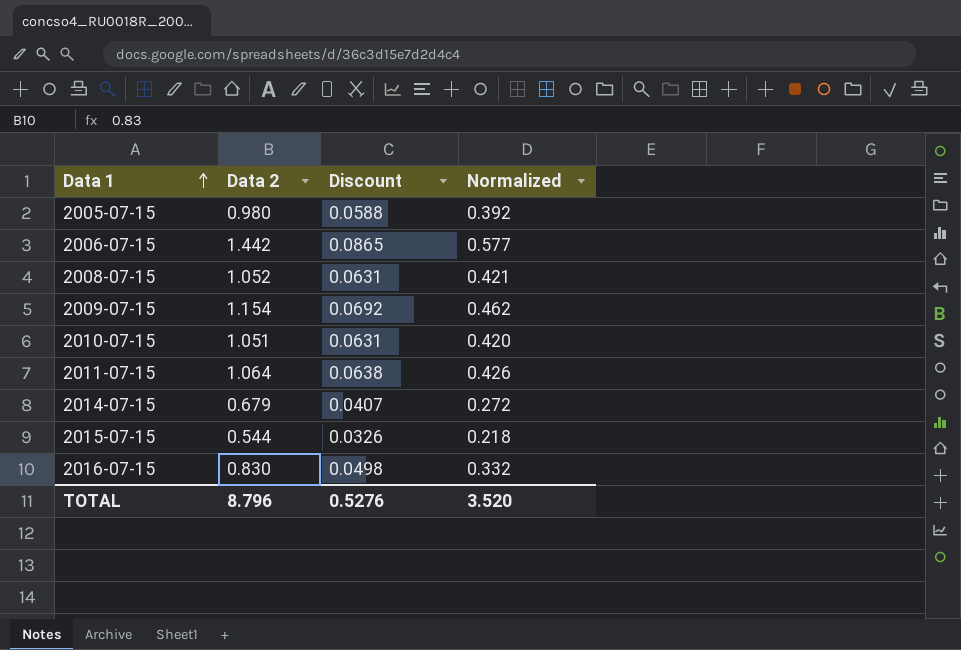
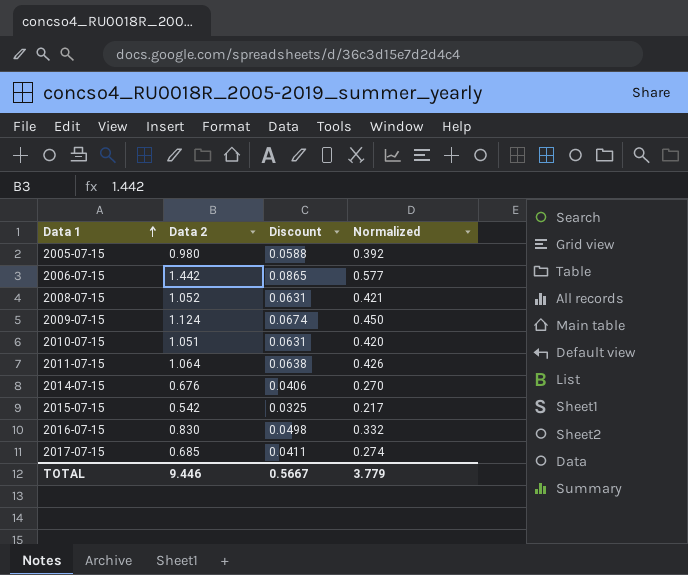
2009-07-15 | Data 2: 1.154 -> 1.124
2009-07-15 | Discount: 0.0692 -> 0.0674
2009-07-15 | Normalized: 0.462 -> 0.450
2014-07-15 | Data 2: 0.679 -> 0.676
2014-07-15 | Discount: 0.0407 -> 0.0406
2014-07-15 | Normalized: 0.272 -> 0.270
2015-07-15 | Data 2: 0.544 -> 0.542
2015-07-15 | Discount: 0.0326 -> 0.0325
2015-07-15 | Normalized: 0.218 -> 0.217
row 2017-07-15: none -> 0.685 | 0.0411 | 0.274
TOTAL | Data 2: 8.796 -> 9.446
TOTAL | Discount: 0.5276 -> 0.5667
TOTAL | Normalized: 3.520 -> 3.779

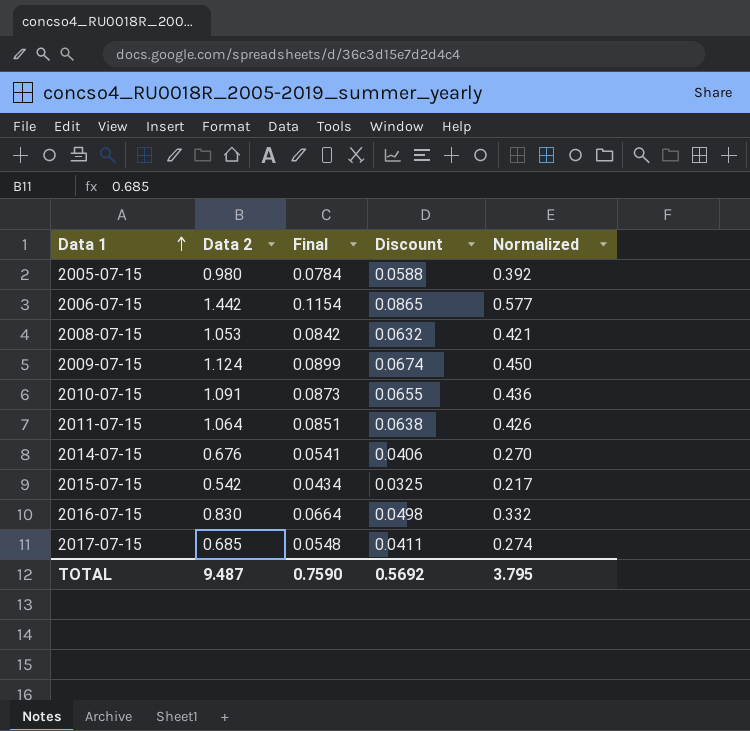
column Final | formula: none -> [Data 2] * 0.08
2008-07-15 | Data 2: 1.052 -> 1.053
2008-07-15 | Discount: 0.0631 -> 0.0632
2010-07-15 | Data 2: 1.051 -> 1.091
2010-07-15 | Discount: 0.0631 -> 0.0655
2010-07-15 | Normalized: 0.420 -> 0.436
TOTAL | Data 2: 9.446 -> 9.487
TOTAL | Discount: 0.5667 -> 0.5692
TOTAL | Normalized: 3.779 -> 3.795

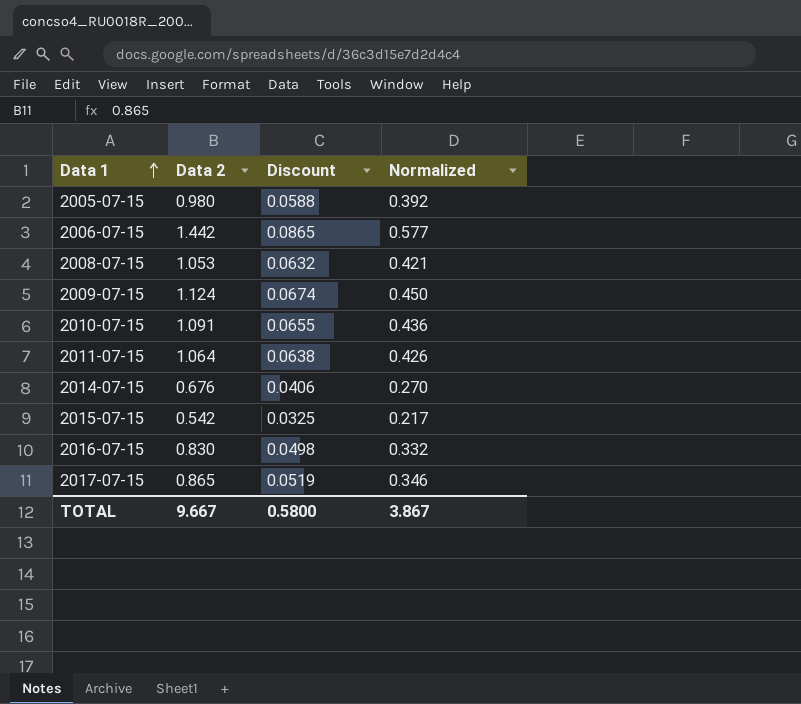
column Final | formula: [Data 2] * 0.08 -> none
2017-07-15 | Data 2: 0.685 -> 0.865
2017-07-15 | Discount: 0.0411 -> 0.0519
2017-07-15 | Normalized: 0.274 -> 0.346
TOTAL | Data 2: 9.487 -> 9.667
TOTAL | Discount: 0.5692 -> 0.5800
TOTAL | Normalized: 3.795 -> 3.867

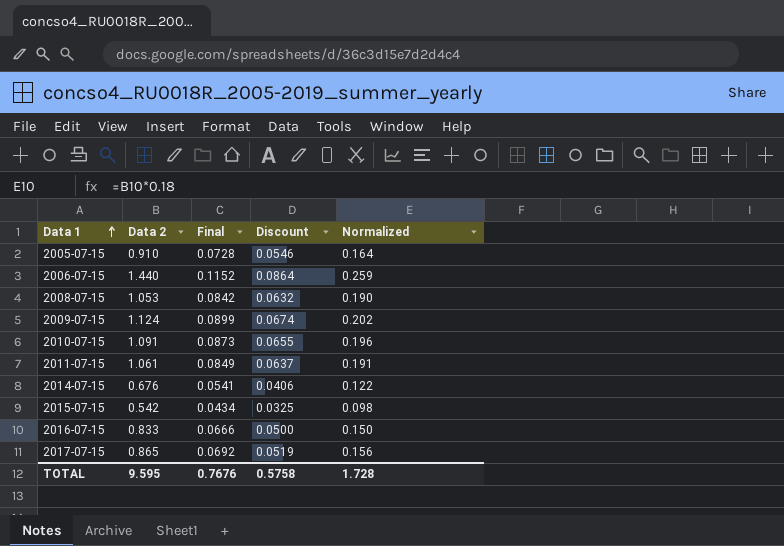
column Final | formula: none -> [Data 2] * 0.08
column Normalized | formula: [Data 2] * 0.4 -> [Data 2] * 0.18
2005-07-15 | Data 2: 0.980 -> 0.910
2005-07-15 | Discount: 0.0588 -> 0.0546
2006-07-15 | Data 2: 1.442 -> 1.440
2006-07-15 | Discount: 0.0865 -> 0.0864
2011-07-15 | Data 2: 1.064 -> 1.061
2011-07-15 | Discount: 0.0638 -> 0.0637
2016-07-15 | Data 2: 0.830 -> 0.833
2016-07-15 | Discount: 0.0498 -> 0.0500
TOTAL | Data 2: 9.667 -> 9.595
TOTAL | Discount: 0.5800 -> 0.5758
TOTAL | Normalized: 3.867 -> 1.728

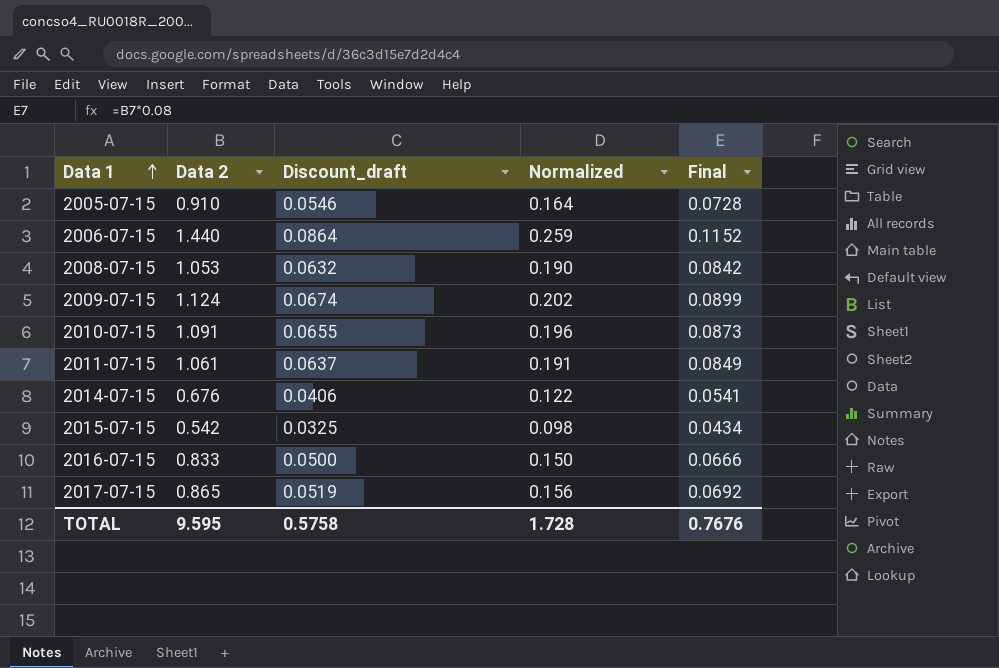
column name: Discount -> Discount_draft
column Final | position: 3 -> 5

